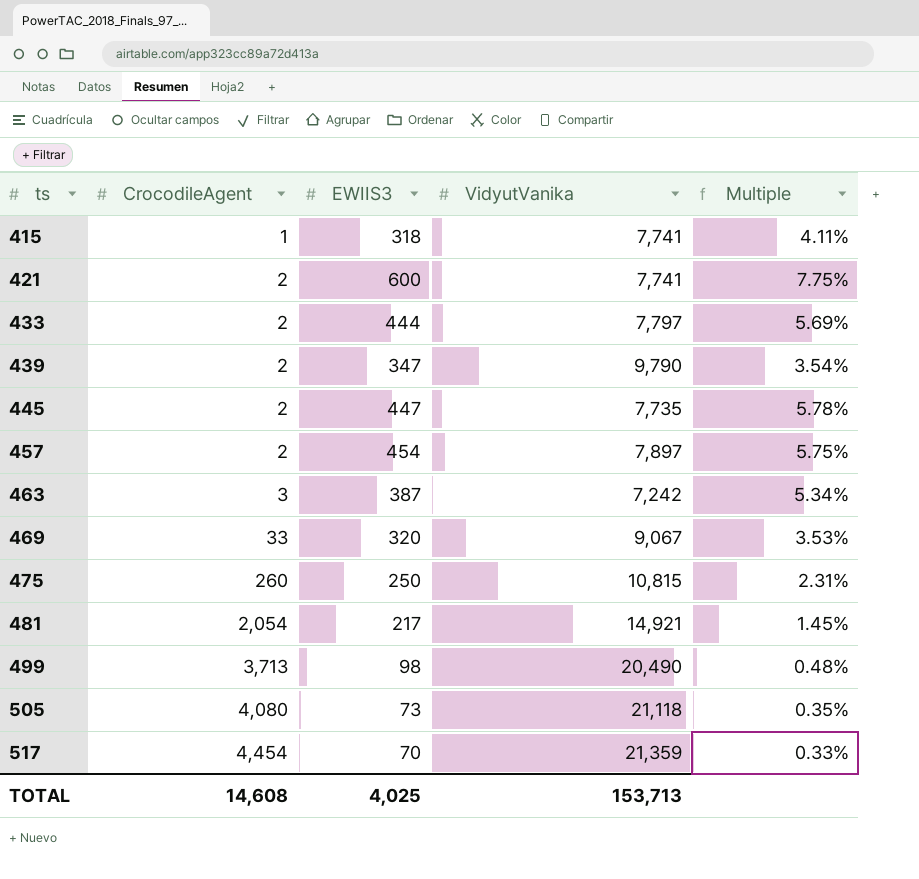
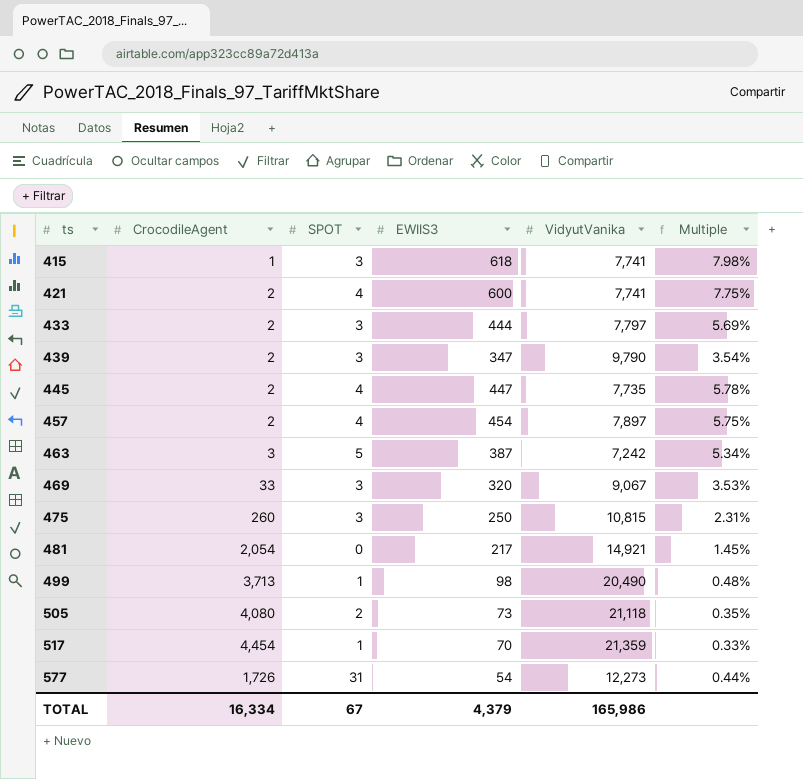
column SPOT | position: none -> 3
415 | EWIIS3: 318 -> 618
415 | Multiple: 4.11% -> 7.98%
row 577: none -> 1,726 | 31 | 54 | 12,273 | 0.44%
TOTAL | CrocodileAgent: 14,608 -> 16,334
TOTAL | EWIIS3: 4,025 -> 4,379
TOTAL | VidyutVanika: 153,713 -> 165,986

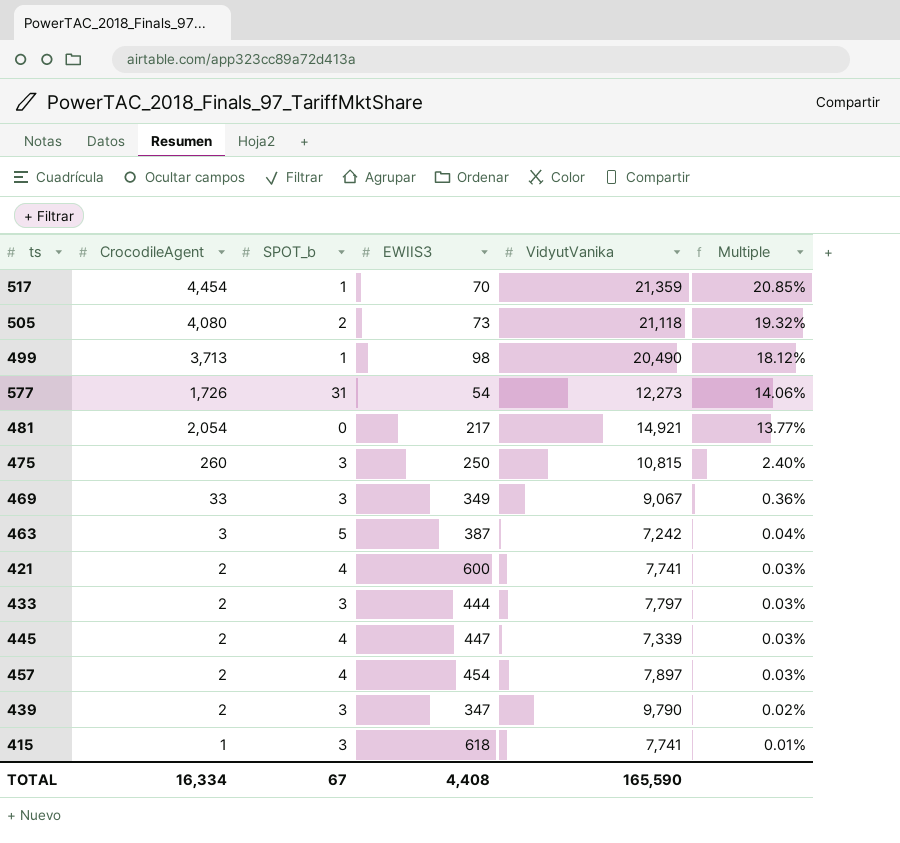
row order: ts ascending -> Multiple descending
column name: SPOT -> SPOT_b
column Multiple | formula: [EWIIS3] / [VidyutVanika] -> [CrocodileAgent] / [VidyutVanika]
469 | EWIIS3: 320 -> 349
445 | VidyutVanika: 7,735 -> 7,339
TOTAL | EWIIS3: 4,379 -> 4,408
TOTAL | VidyutVanika: 165,986 -> 165,590

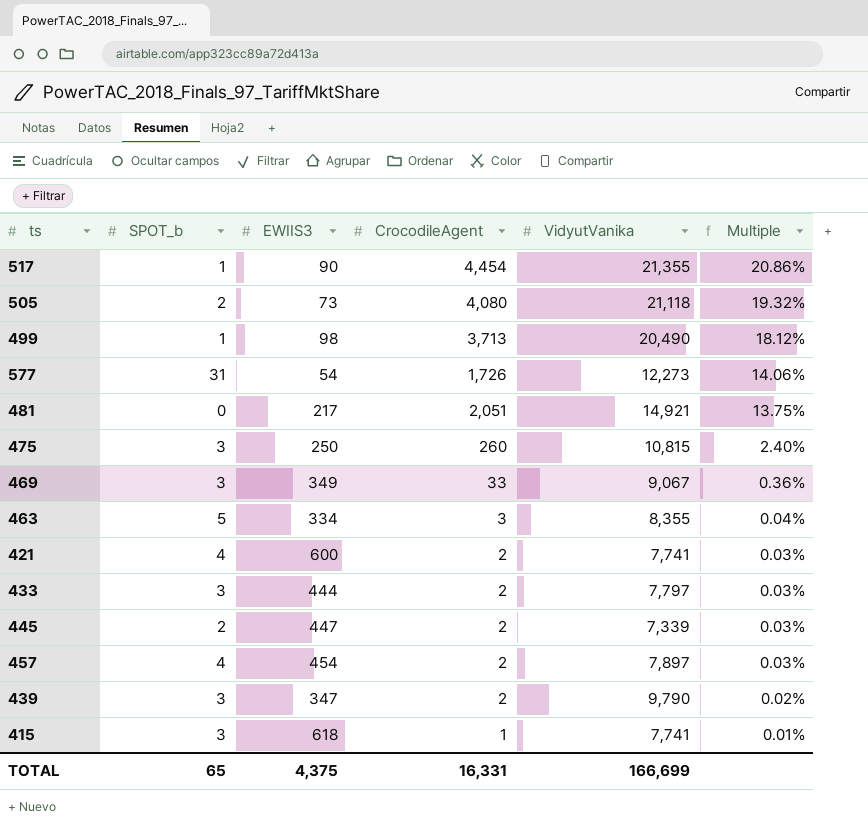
column CrocodileAgent | position: 2 -> 4
517 | EWIIS3: 70 -> 90
517 | VidyutVanika: 21,359 -> 21,355
517 | Multiple: 20.85% -> 20.86%
481 | CrocodileAgent: 2,054 -> 2,051
481 | Multiple: 13.77% -> 13.75%
463 | EWIIS3: 387 -> 334
463 | VidyutVanika: 7,242 -> 8,355
445 | SPOT_b: 4 -> 2
TOTAL | SPOT_b: 67 -> 65
TOTAL | EWIIS3: 4,408 -> 4,375
TOTAL | CrocodileAgent: 16,334 -> 16,331
TOTAL | VidyutVanika: 165,590 -> 166,699

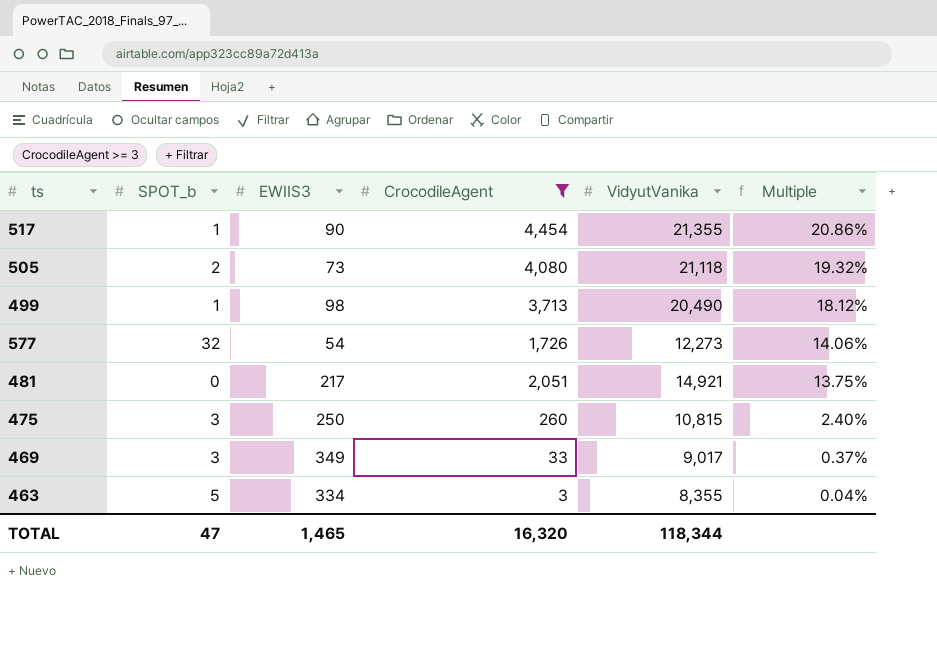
filter: none -> CrocodileAgent >= 3
577 | SPOT_b: 31 -> 32
469 | VidyutVanika: 9,067 -> 9,017
469 | Multiple: 0.36% -> 0.37%
TOTAL | SPOT_b: 65 -> 47
TOTAL | EWIIS3: 4,375 -> 1,465
TOTAL | CrocodileAgent: 16,331 -> 16,320
TOTAL | VidyutVanika: 166,699 -> 118,344

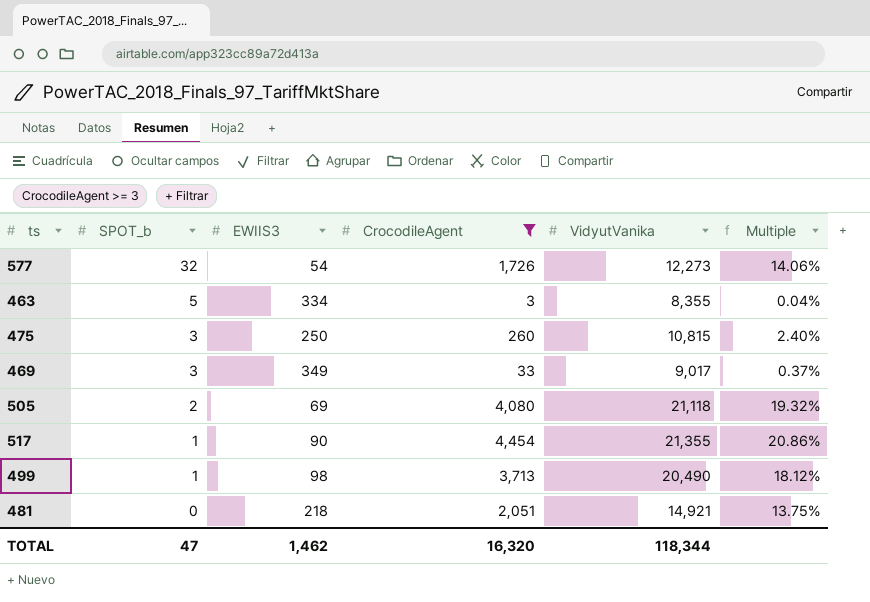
row order: Multiple descending -> SPOT_b descending
505 | EWIIS3: 73 -> 69
481 | EWIIS3: 217 -> 218
TOTAL | EWIIS3: 1,465 -> 1,462

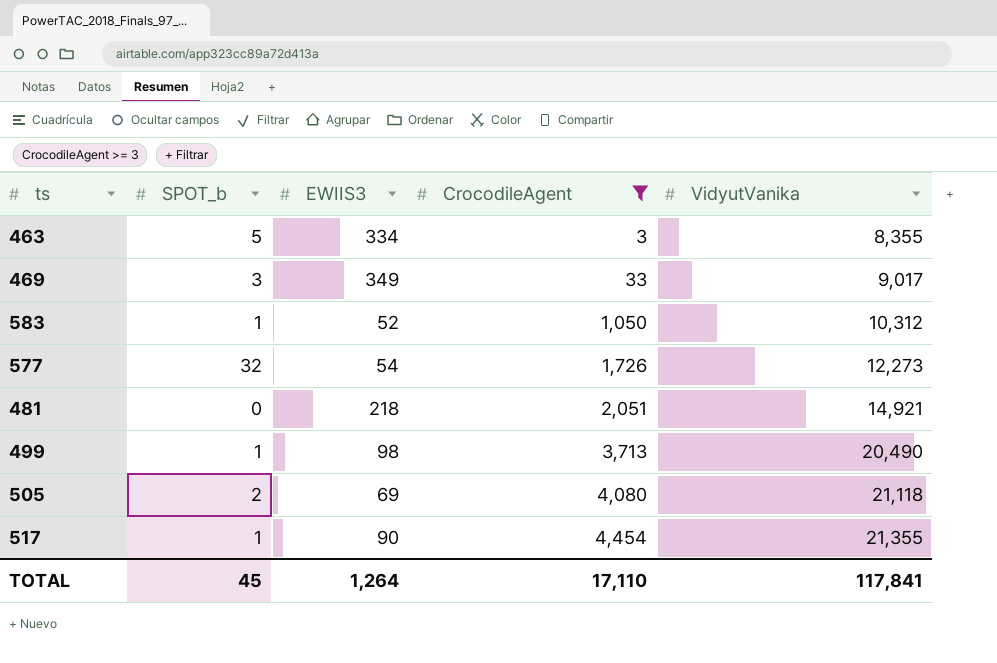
row order: SPOT_b descending -> CrocodileAgent ascending
column Multiple | formula: [CrocodileAgent] / [VidyutVanika] -> none
row 475: 3 | 250 | 260 | 10,815 | 2.40% -> none
row 583: none -> 1 | 52 | 1,050 | 10,312
TOTAL | SPOT_b: 47 -> 45
TOTAL | EWIIS3: 1,462 -> 1,264
TOTAL | CrocodileAgent: 16,320 -> 17,110
TOTAL | VidyutVanika: 118,344 -> 117,841

